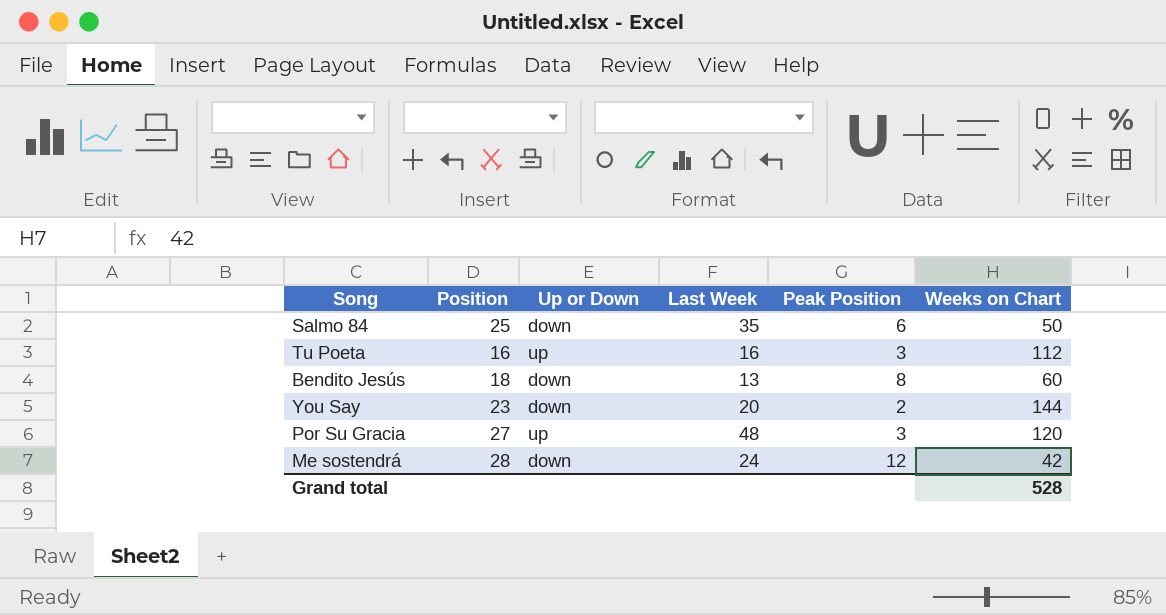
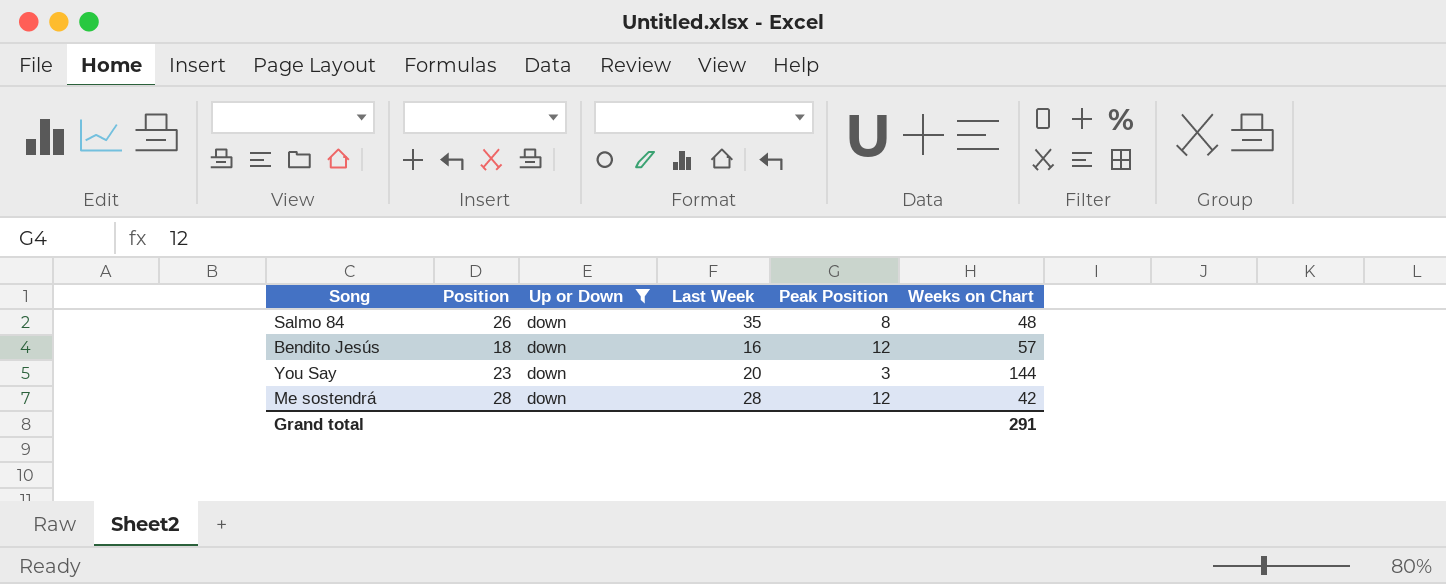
filter: none -> Up or Down = down
Salmo 84 | Position: 25 -> 26
Salmo 84 | Peak Position: 6 -> 8
Salmo 84 | Weeks on Chart: 50 -> 48
Bendito Jesús | Last Week: 13 -> 16
Bendito Jesús | Peak Position: 8 -> 12
Bendito Jesús | Weeks on Chart: 60 -> 57
You Say | Peak Position: 2 -> 3
Me sostendrá | Last Week: 24 -> 28
Grand total | Weeks on Chart: 528 -> 291

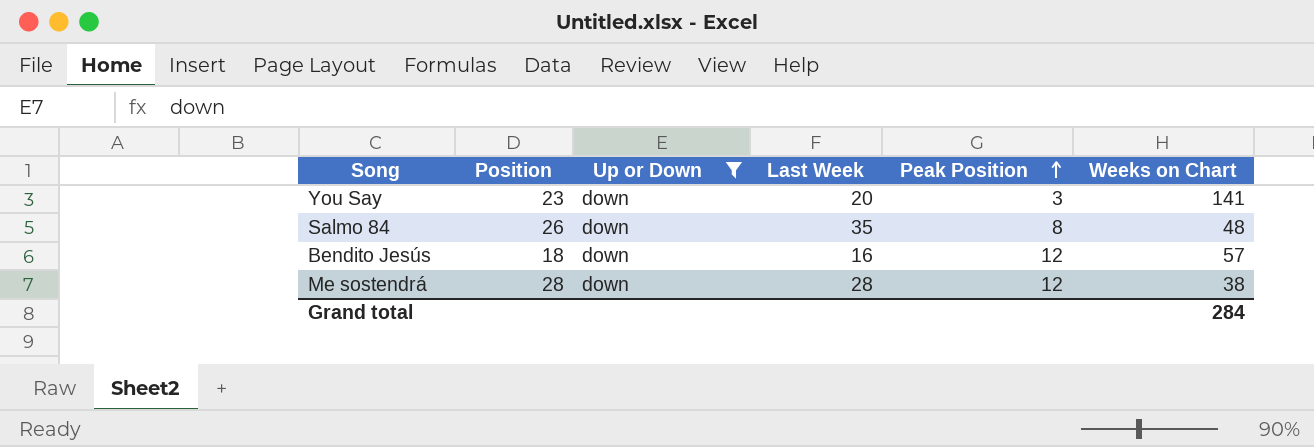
row order: none -> Peak Position ascending
You Say | Weeks on Chart: 144 -> 141
Me sostendrá | Weeks on Chart: 42 -> 38
Grand total | Weeks on Chart: 291 -> 284

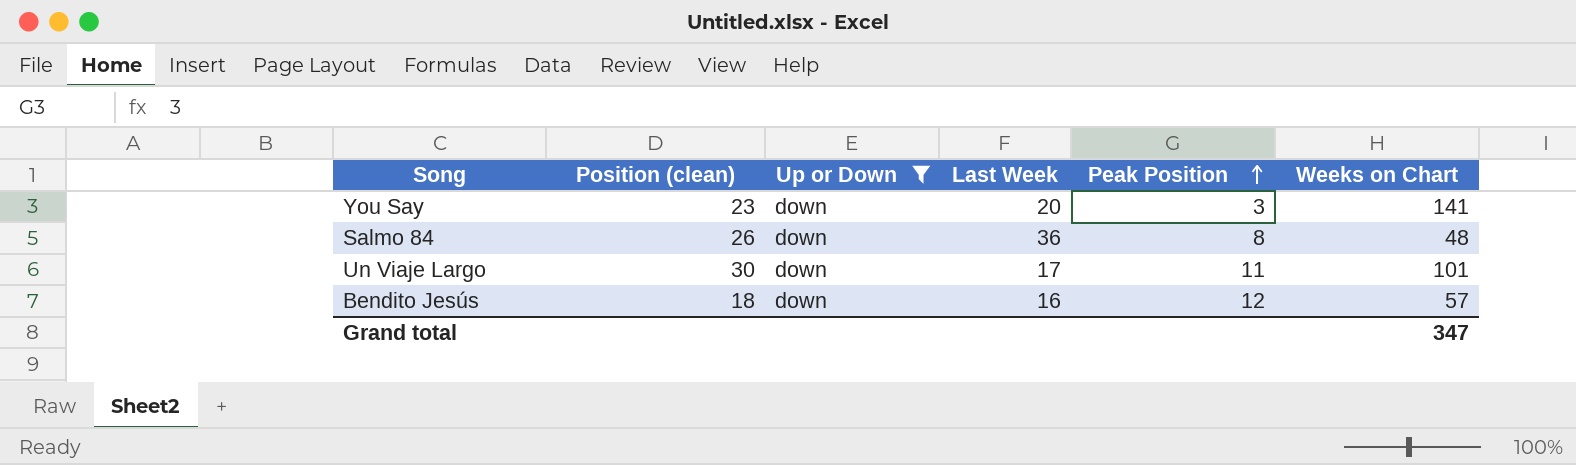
column name: Position -> Position (clean)
row Me sostendrá: 28 | down | 28 | 12 | 38 -> none
Salmo 84 | Last Week: 35 -> 36
row Un Viaje Largo: none -> 30 | down | 17 | 11 | 101
Grand total | Weeks on Chart: 284 -> 347

